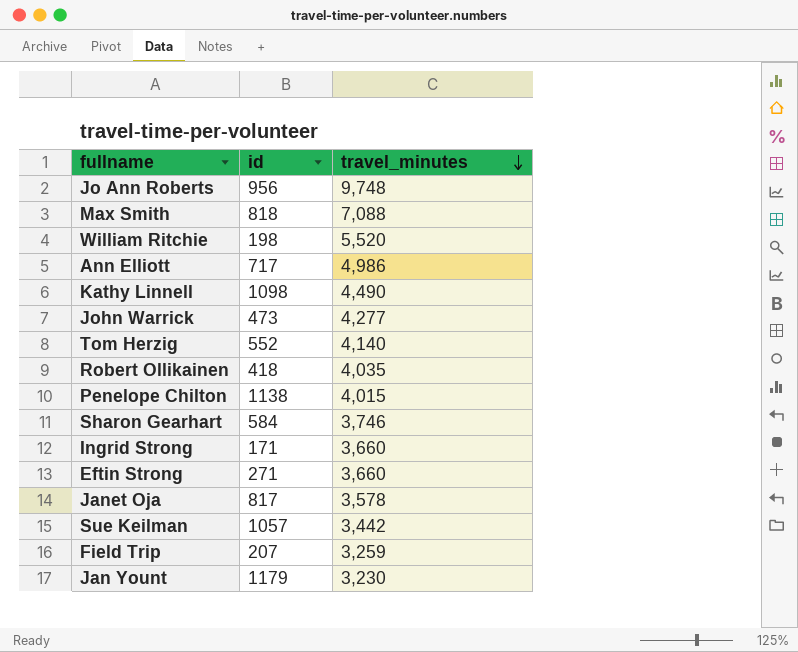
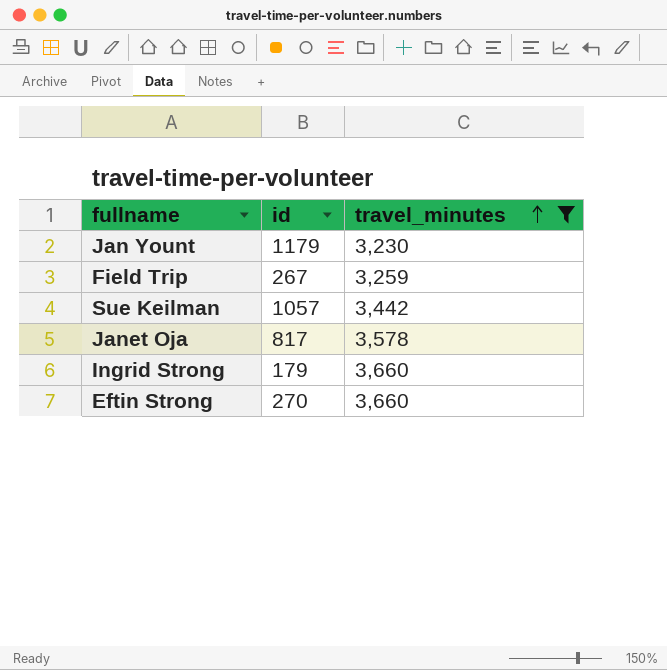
filter: none -> travel_minutes <= 3,660
row order: travel_minutes descending -> travel_minutes ascending
Field Trip | id: 207 -> 267
Ingrid Strong | id: 171 -> 179
Eftin Strong | id: 271 -> 270

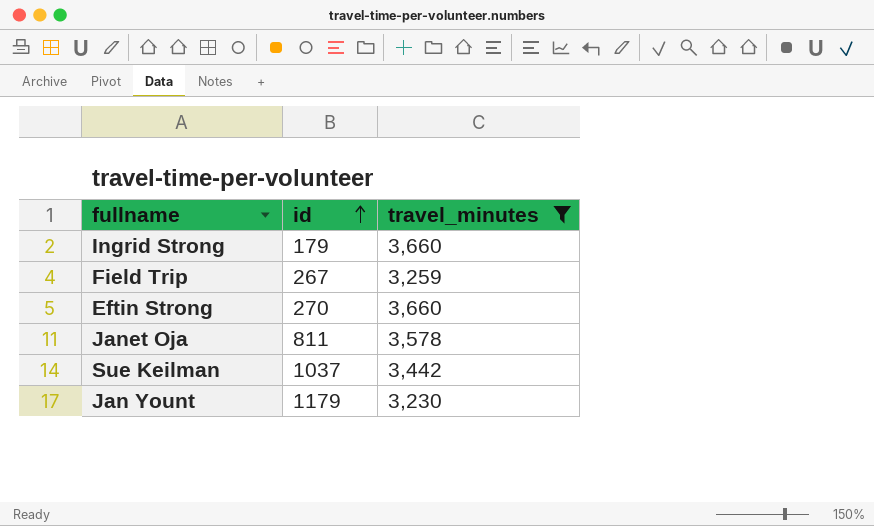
row order: travel_minutes ascending -> id ascending
Janet Oja | id: 817 -> 811
Sue Keilman | id: 1057 -> 1037

